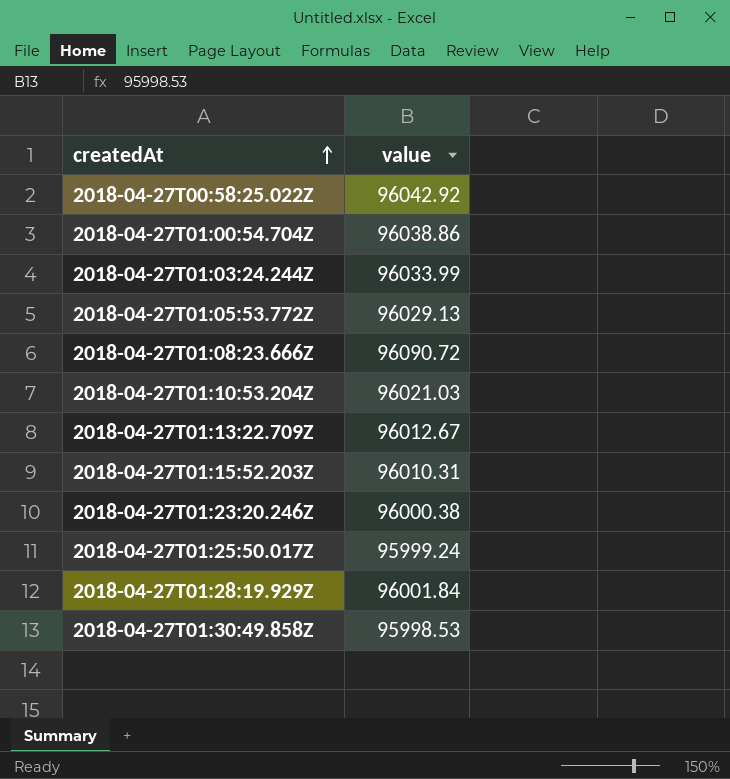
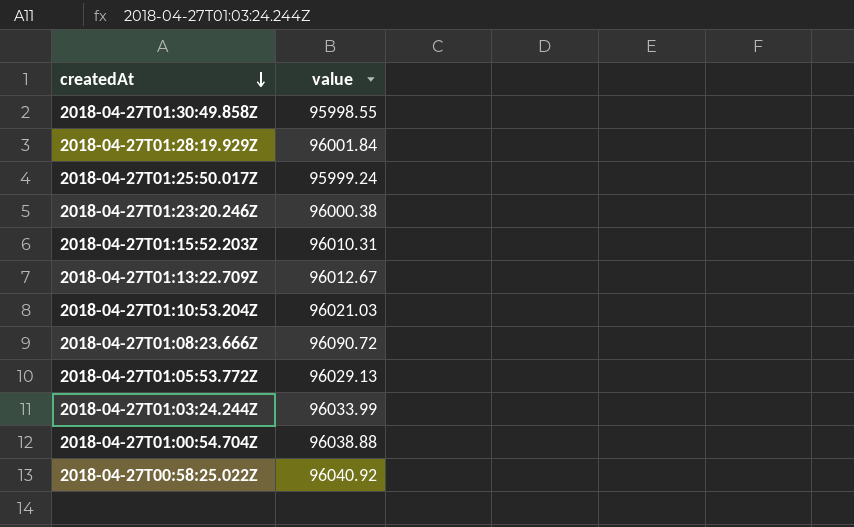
row order: createdAt ascending -> createdAt descending
2018-04-27T01:30:49.858Z | value: 95998.53 -> 95998.55
2018-04-27T01:00:54.704Z | value: 96038.86 -> 96038.88
2018-04-27T00:58:25.022Z | value: 96042.92 -> 96040.92

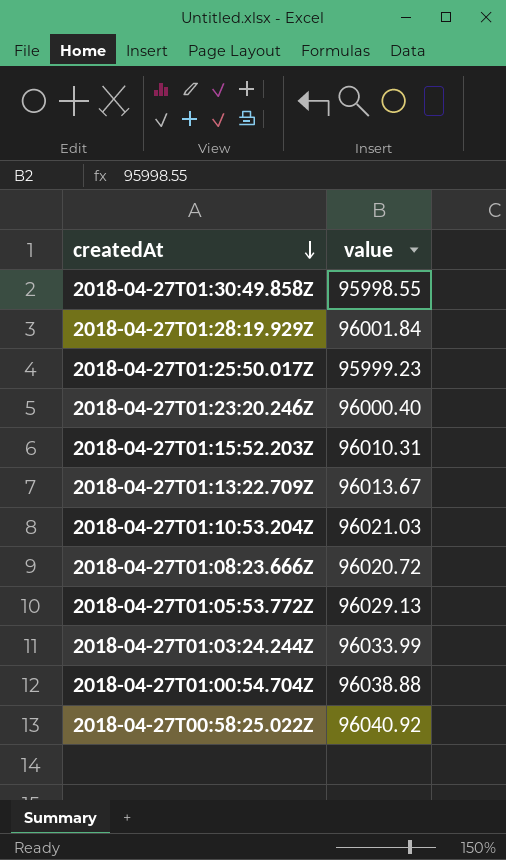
2018-04-27T01:25:50.017Z | value: 95999.24 -> 95999.23
2018-04-27T01:23:20.246Z | value: 96000.38 -> 96000.40
2018-04-27T01:13:22.709Z | value: 96012.67 -> 96013.67
2018-04-27T01:08:23.666Z | value: 96090.72 -> 96020.72

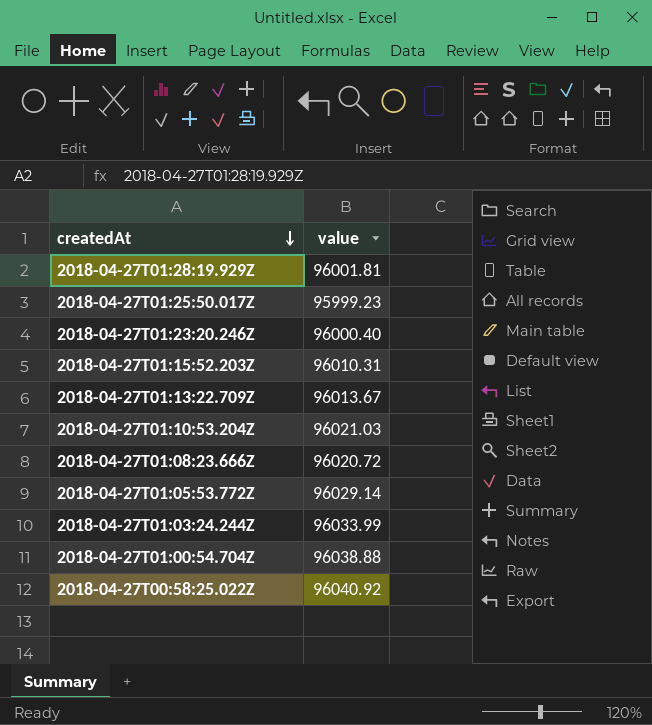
row 2018-04-27T01:30:49.858Z: 95998.55 -> none
2018-04-27T01:28:19.929Z | value: 96001.84 -> 96001.81
2018-04-27T01:05:53.772Z | value: 96029.13 -> 96029.14

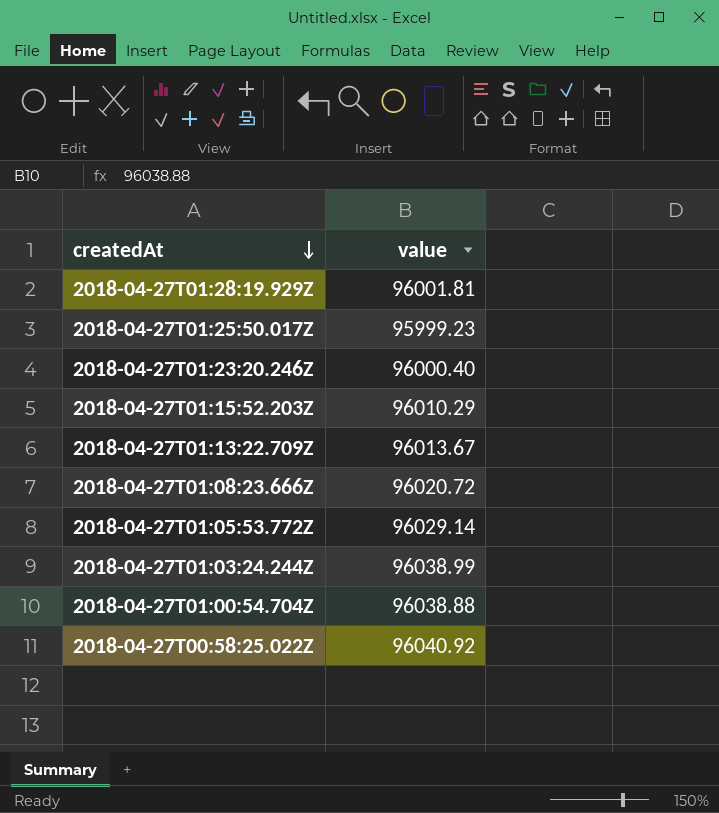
row 2018-04-27T01:10:53.204Z: 96021.03 -> none
2018-04-27T01:15:52.203Z | value: 96010.31 -> 96010.29
2018-04-27T01:03:24.244Z | value: 96033.99 -> 96038.99

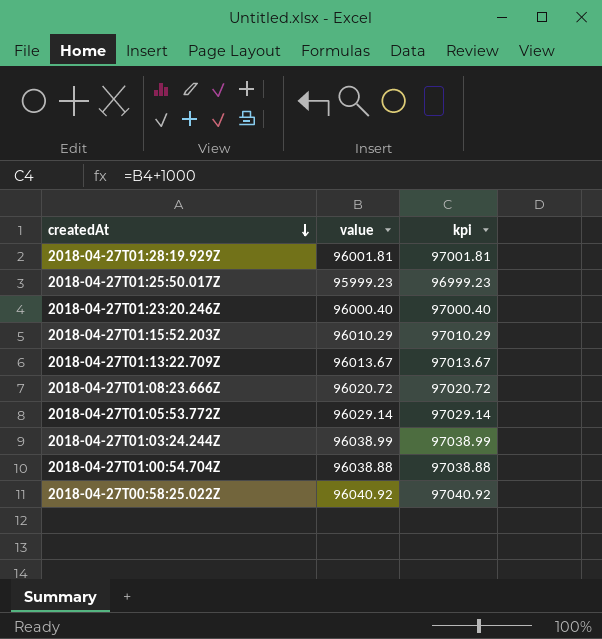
column kpi | formula: none -> [value] + 1000

